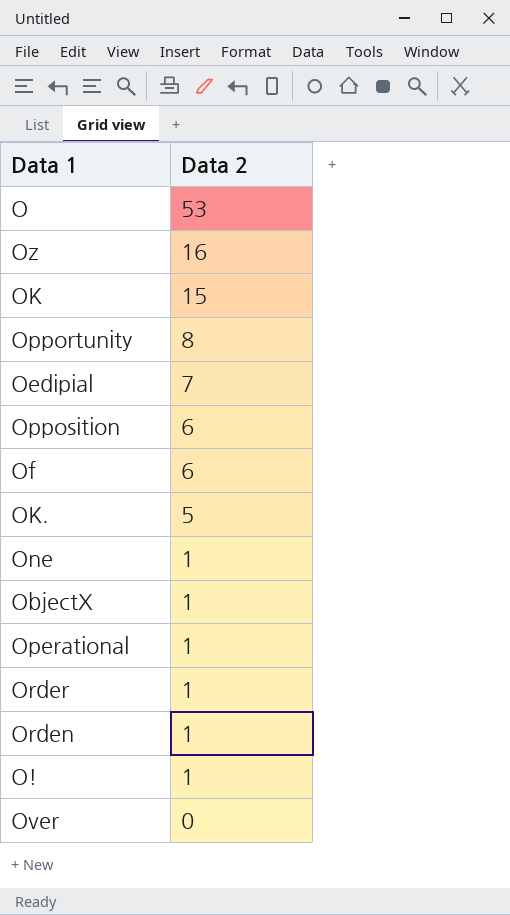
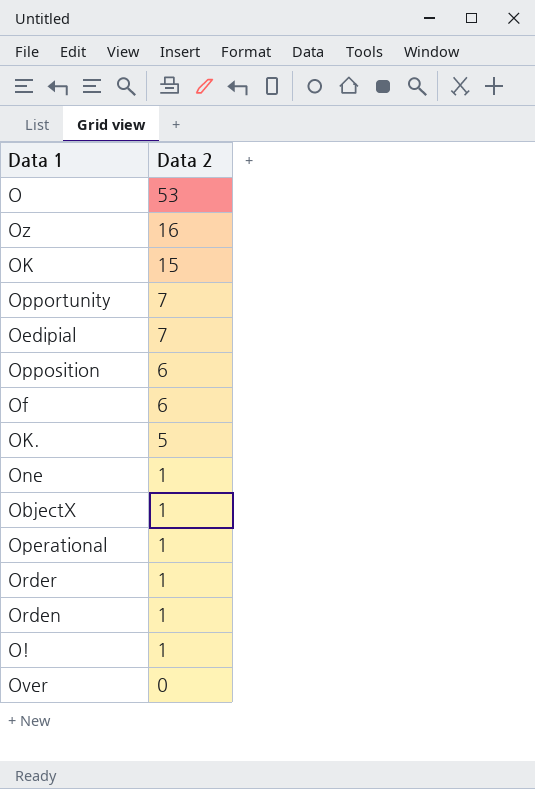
Opportunity | Data 2: 8 -> 7

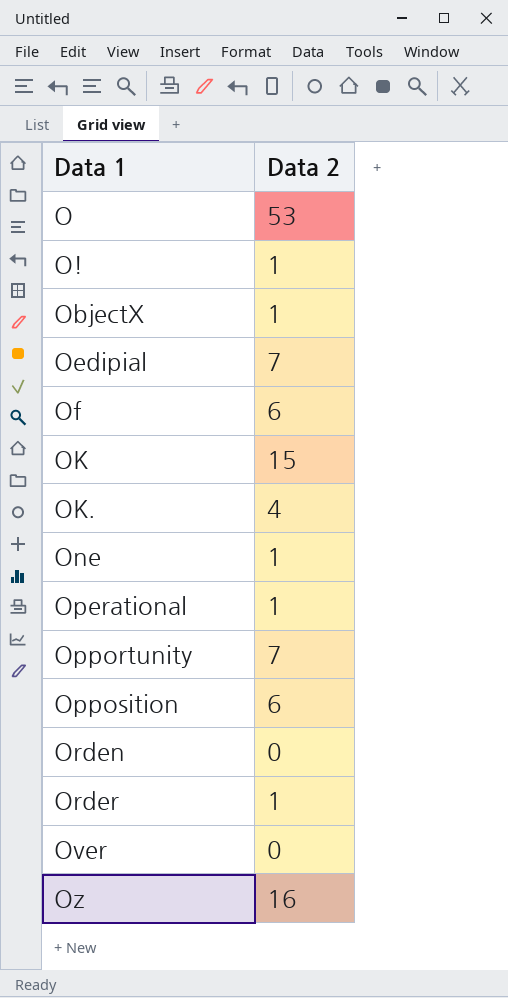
row order: Data 2 descending -> Data 1 ascending
OK. | Data 2: 5 -> 4
Orden | Data 2: 1 -> 0

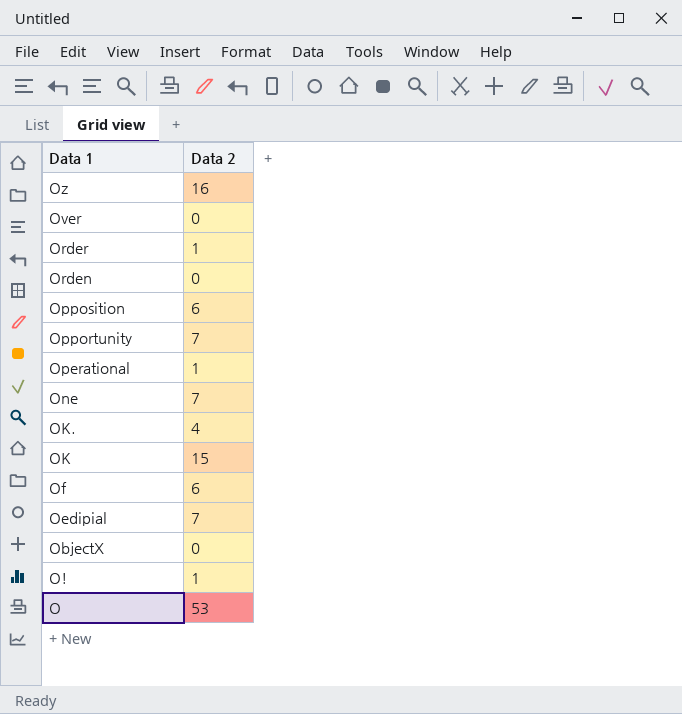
row order: Data 1 ascending -> Data 1 descending
One | Data 2: 1 -> 7
ObjectX | Data 2: 1 -> 0

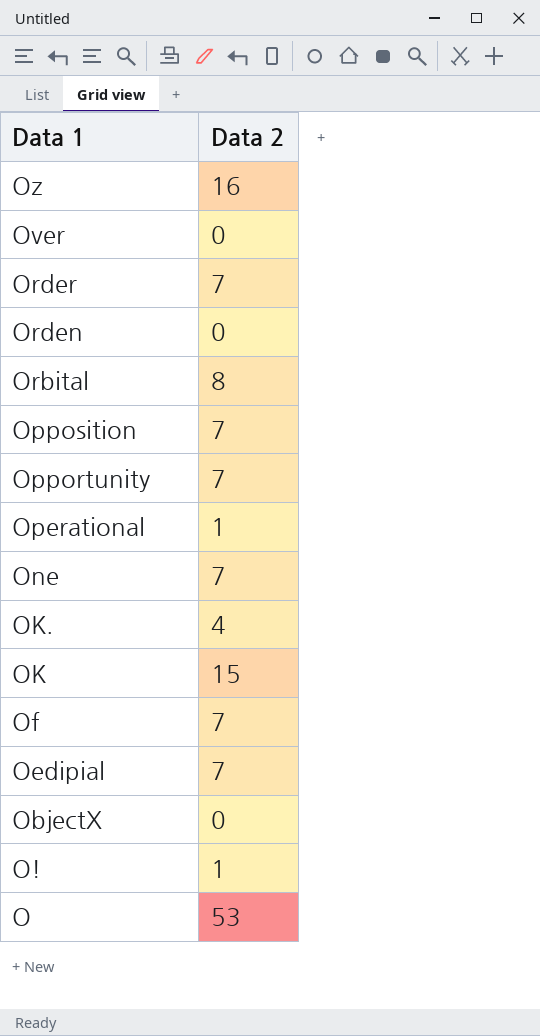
Order | Data 2: 1 -> 7
row Orbital: none -> 8
Opposition | Data 2: 6 -> 7
Of | Data 2: 6 -> 7

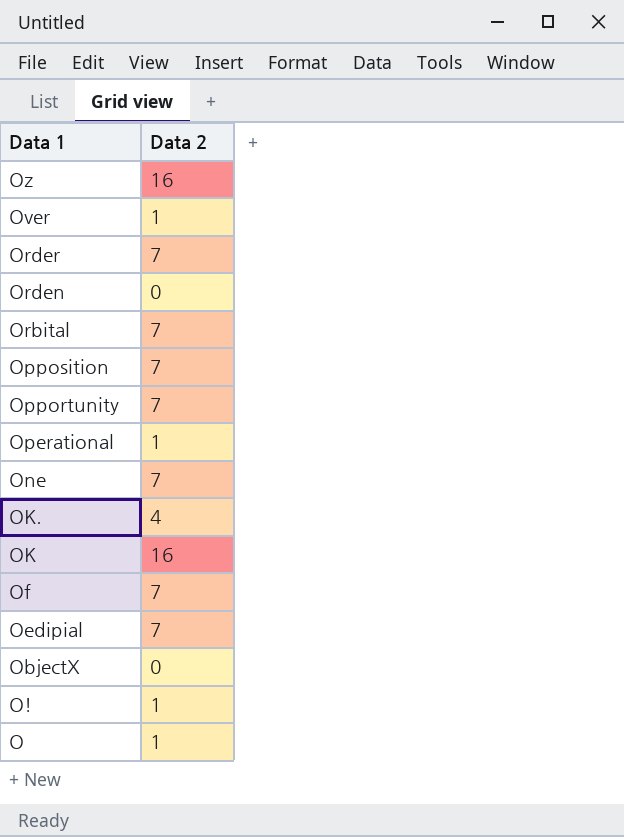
Over | Data 2: 0 -> 1
Orbital | Data 2: 8 -> 7
OK | Data 2: 15 -> 16
O | Data 2: 53 -> 1

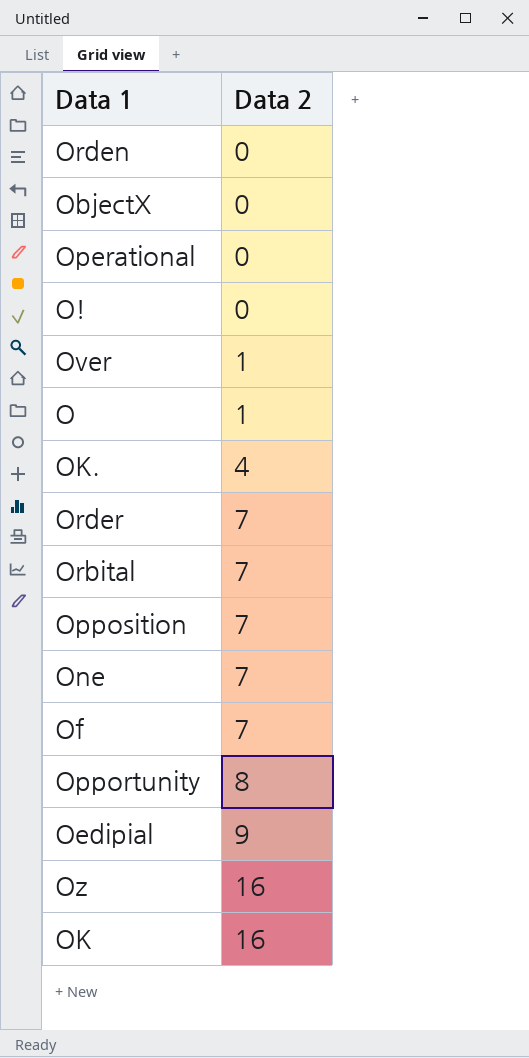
row order: Data 1 descending -> Data 2 ascending
Operational | Data 2: 1 -> 0
O! | Data 2: 1 -> 0
Opportunity | Data 2: 7 -> 8
Oedipial | Data 2: 7 -> 9

